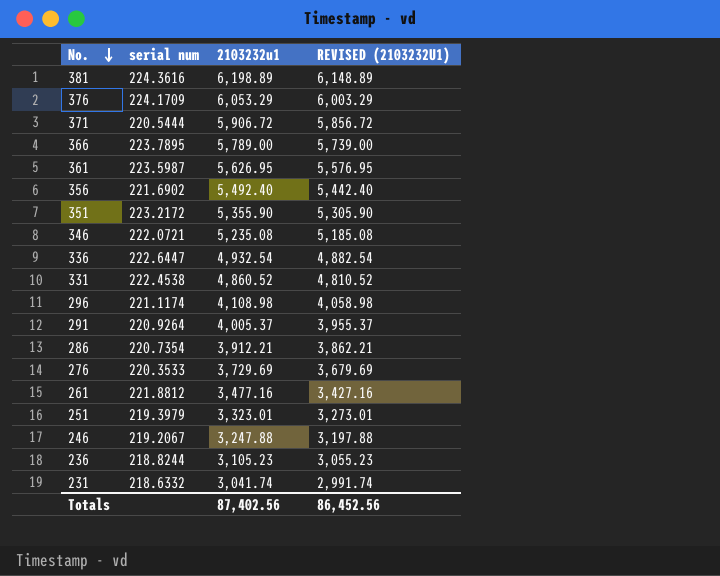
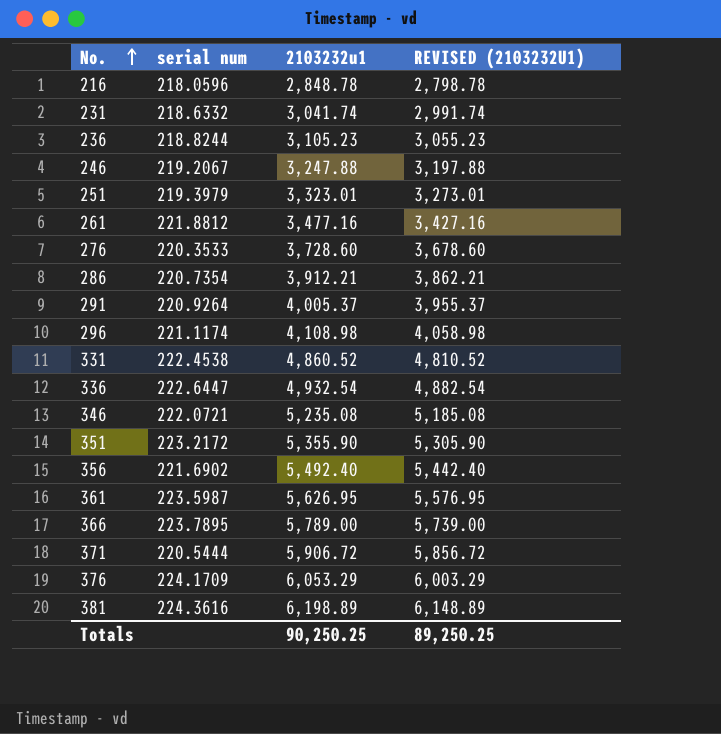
row order: No. descending -> No. ascending
row 216: none -> 218.0596 | 2,848.78 | 2,798.78
276 | 2103232u1: 3,729.69 -> 3,728.60
276 | REVISED (2103232U1): 3,679.69 -> 3,678.60
Totals | 2103232u1: 87,402.56 -> 90,250.25
Totals | REVISED (2103232U1): 86,452.56 -> 89,250.25

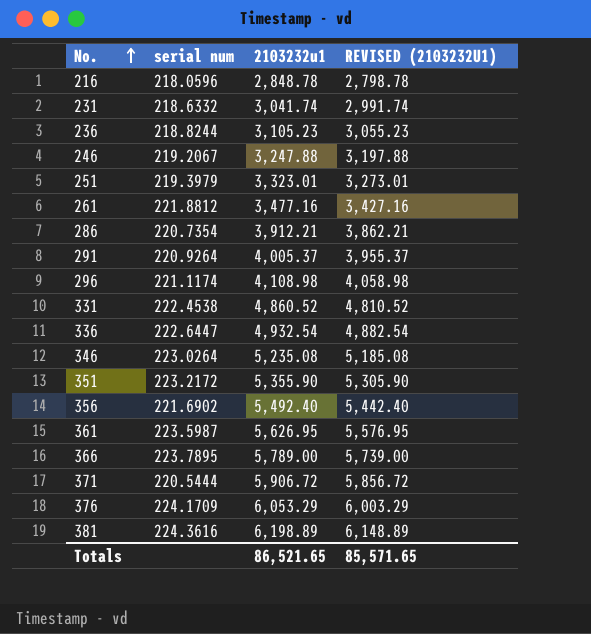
row 276: 220.3533 | 3,728.60 | 3,678.60 -> none
346 | serial num: 222.0721 -> 223.0264
Totals | 2103232u1: 90,250.25 -> 86,521.65
Totals | REVISED (2103232U1): 89,250.25 -> 85,571.65

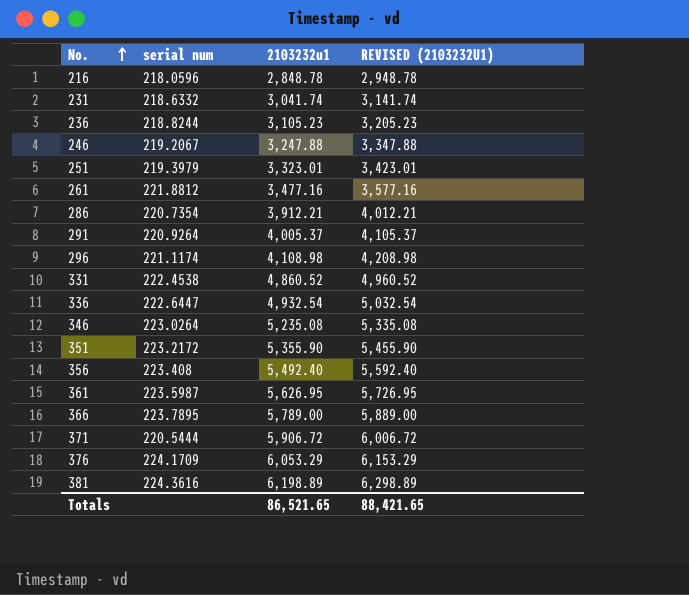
column REVISED (2103232U1) | formula: [2103232u1] - 50 -> [2103232u1] + 100
356 | serial num: 221.6902 -> 223.408
Totals | REVISED (2103232U1): 85,571.65 -> 88,421.65

